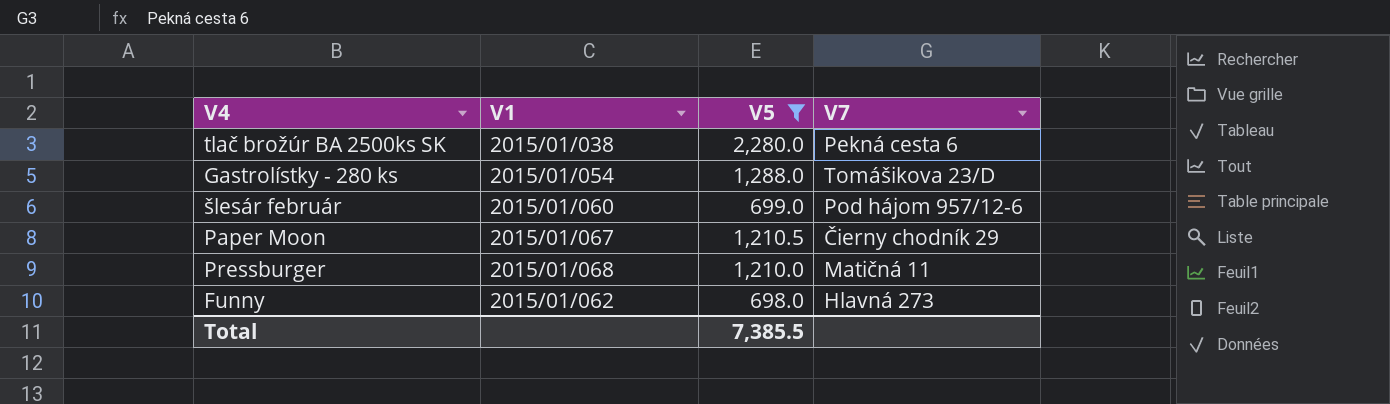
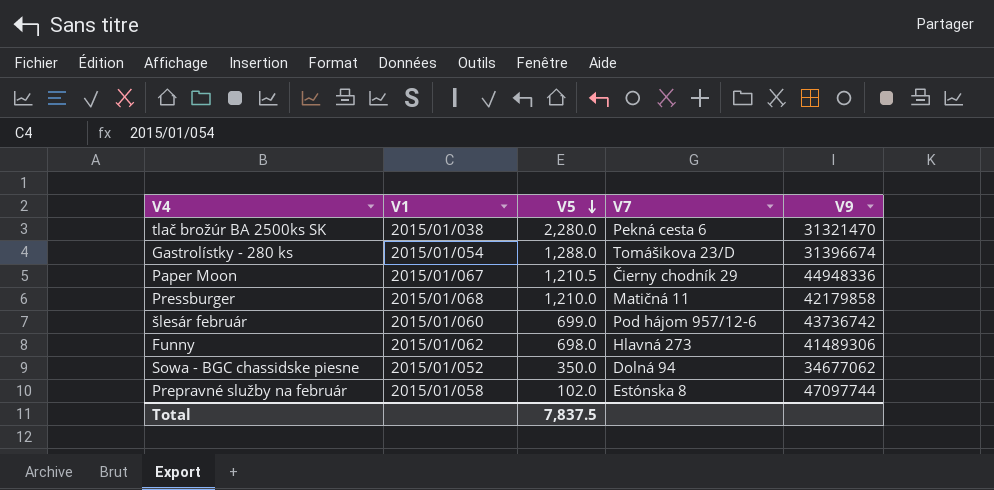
filter: V5 >= 698.0 -> none
row order: none -> V5 descending
column V9 | position: none -> 5
Total | V5: 7,385.5 -> 7,837.5

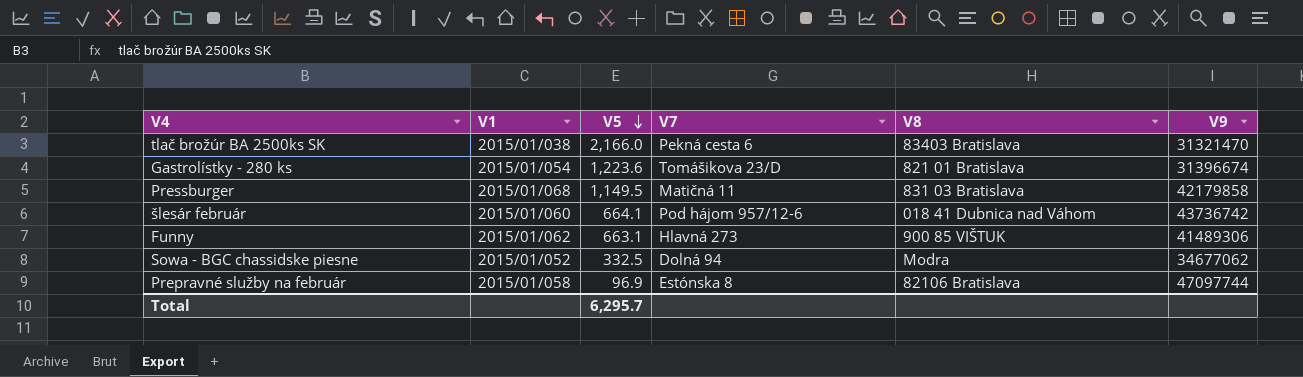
column V8 | position: none -> 5
row Paper Moon: 2015/01/067 | 1,210.5 | Čierny chodník 29 | 44948336 -> none
tlač brožúr BA 2500ks SK | V5: 2,280.0 -> 2,166.0
Gastrolístky - 280 ks | V5: 1,288.0 -> 1,223.6
Pressburger | V5: 1,210.0 -> 1,149.5
šlesár február | V5: 699.0 -> 664.1
Funny | V5: 698.0 -> 663.1
Sowa - BGC chassidske piesne | V5: 350.0 -> 332.5
Prepravné služby na február | V5: 102.0 -> 96.9
Total | V5: 7,837.5 -> 6,295.7

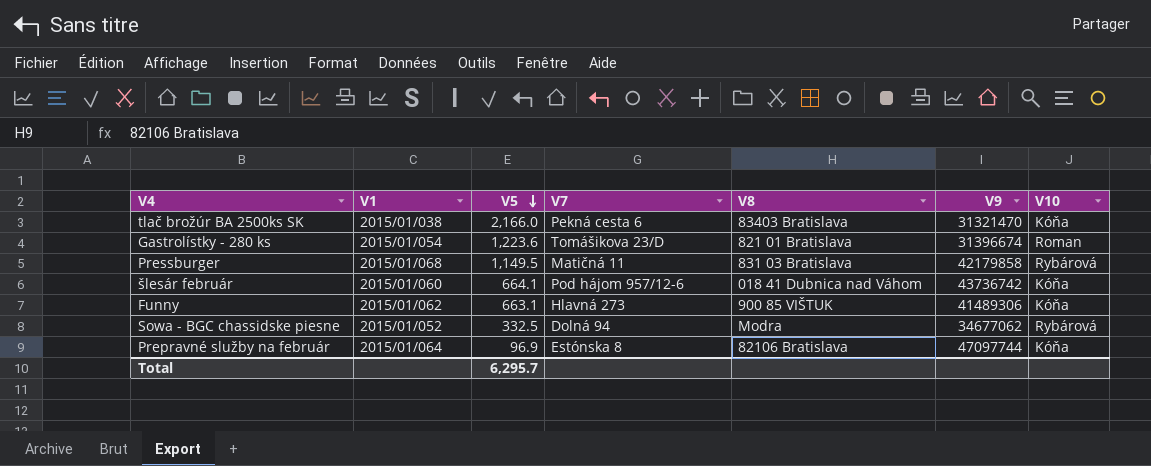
column V10 | position: none -> 7
Prepravné služby na február | V1: 2015/01/058 -> 2015/01/064

